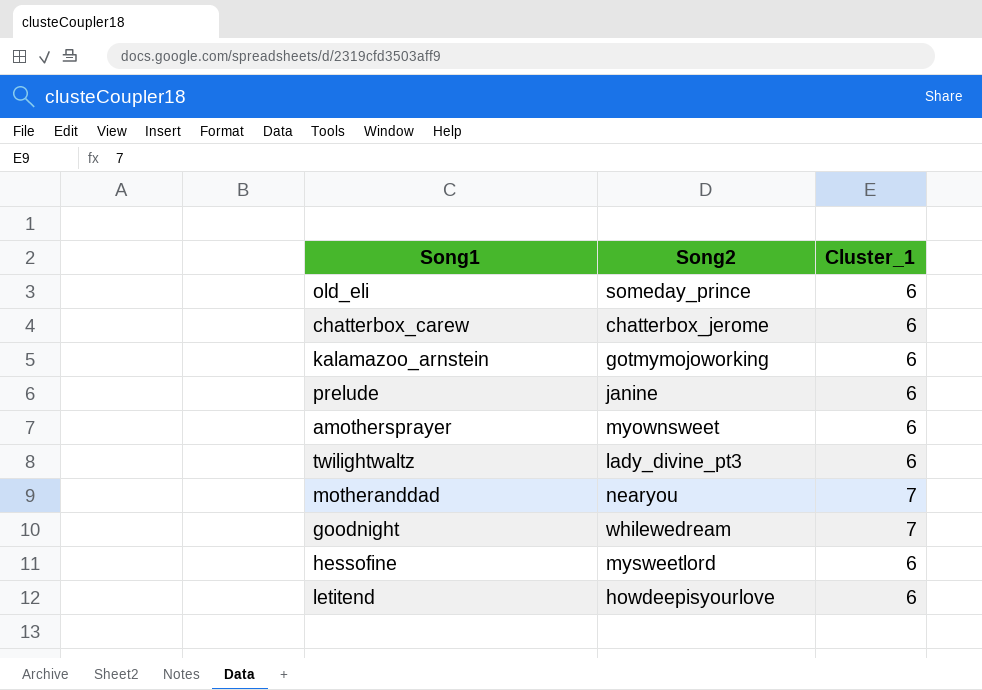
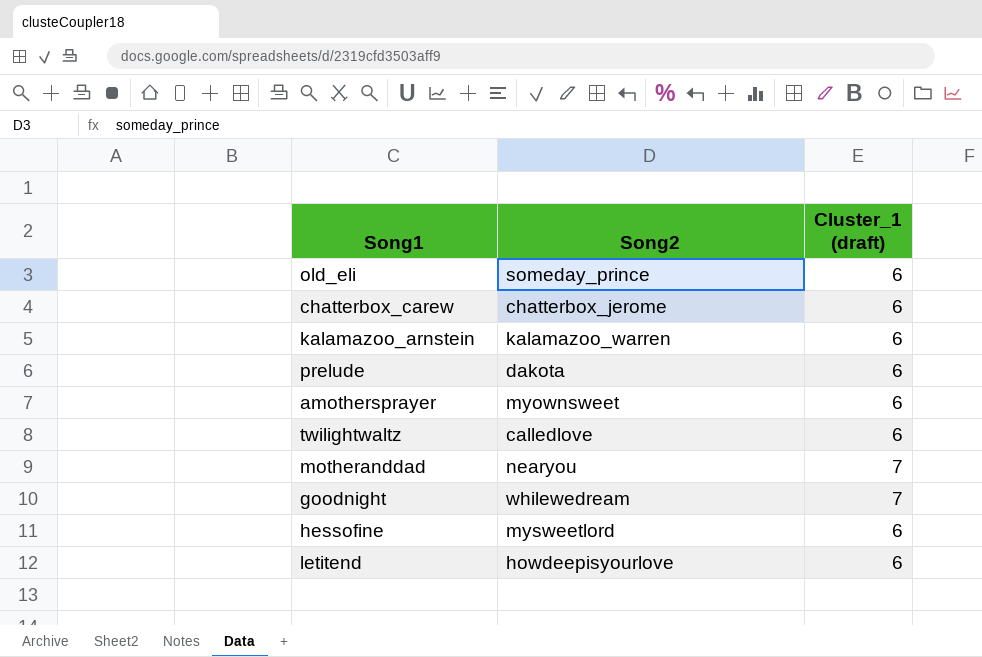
column name: Cluster_1 -> Cluster_1 (draft)
kalamazoo_arnstein | Song2: gotmymojoworking -> kalamazoo_warren
prelude | Song2: janine -> dakota
twilightwaltz | Song2: lady_divine_pt3 -> calledlove

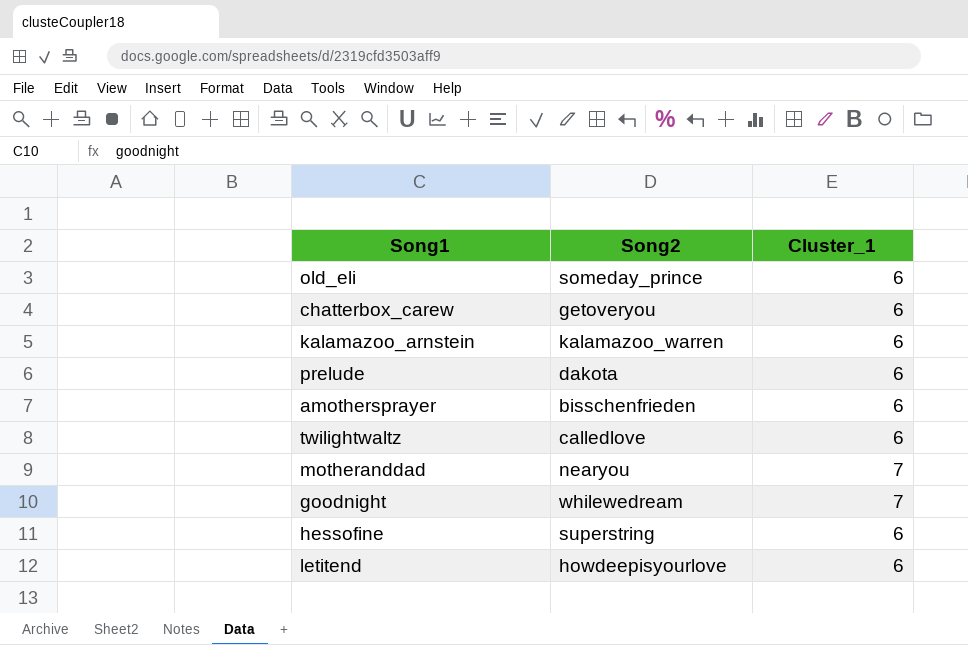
column name: Cluster_1 (draft) -> Cluster_1
chatterbox_carew | Song2: chatterbox_jerome -> getoveryou
amothersprayer | Song2: myownsweet -> bisschenfrieden
hessofine | Song2: mysweetlord -> superstring

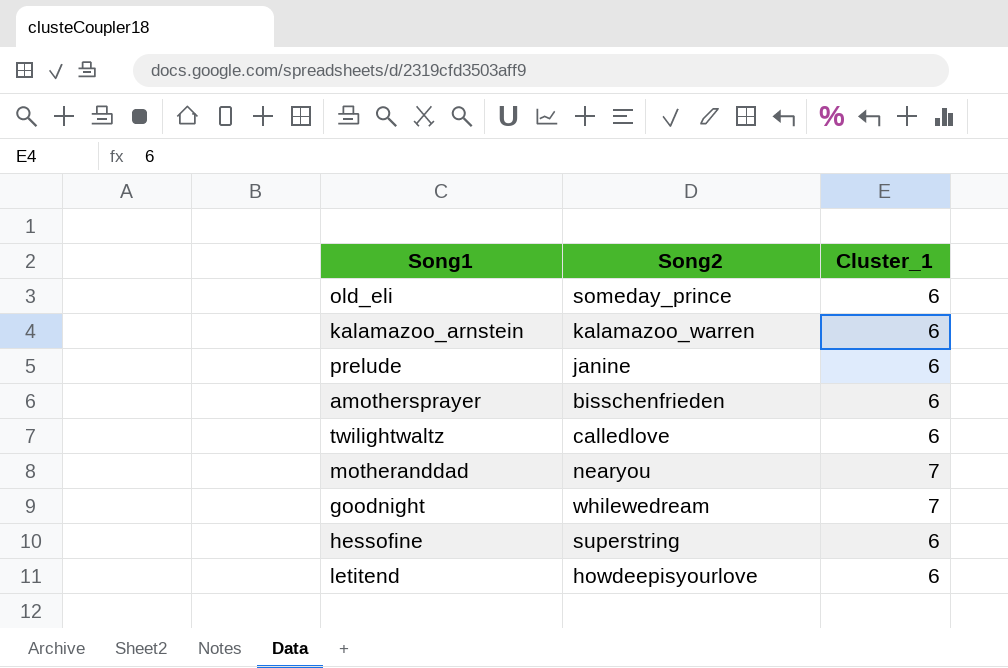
row chatterbox_carew: getoveryou | 6 -> none
prelude | Song2: dakota -> janine

